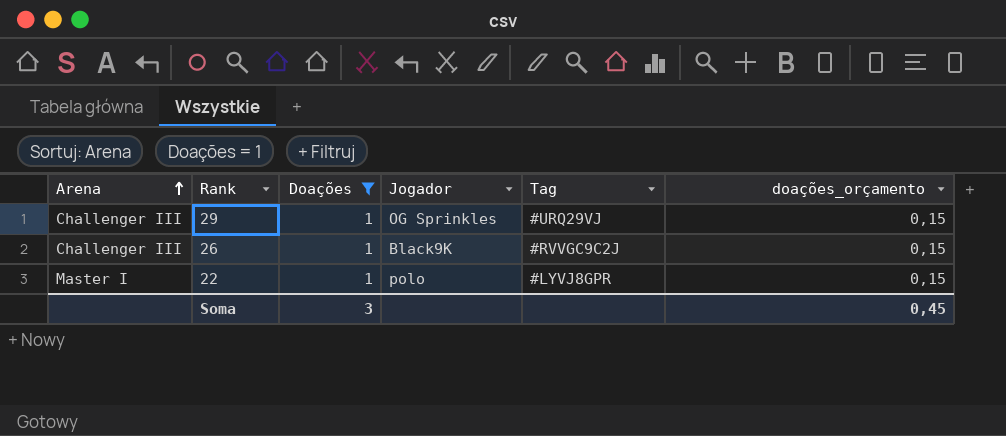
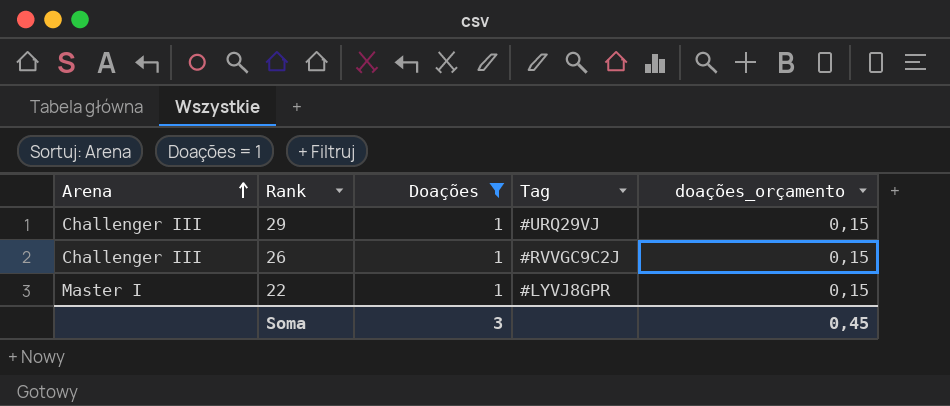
column Jogador | position: 4 -> none

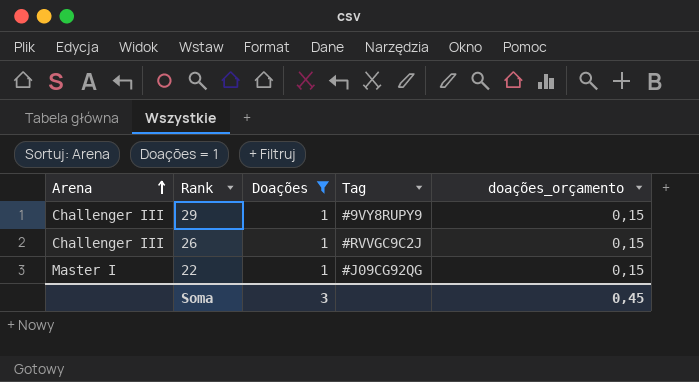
29 | Tag: #URQ29VJ -> #9VY8RUPY9
22 | Tag: #LYVJ8GPR -> #J09CG92QG

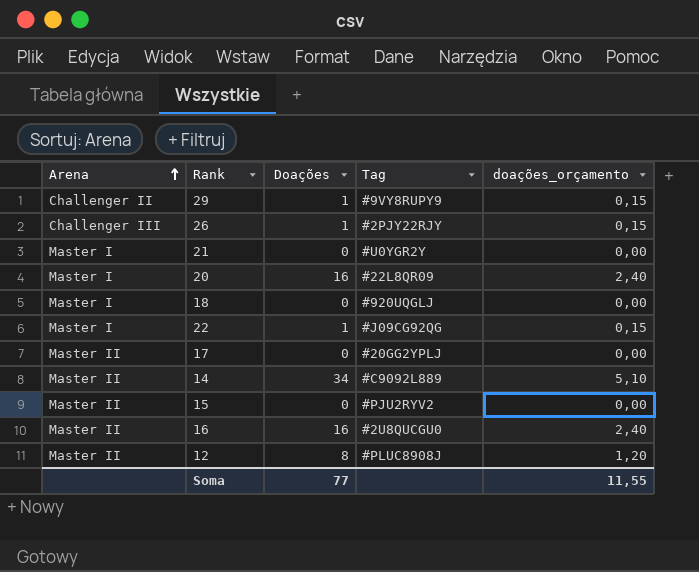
filter: Doações = 1 -> none
29 | Arena: Challenger III -> Challenger II
26 | Tag: #RVVGC9C2J -> #2PJY22RJY
Soma | Doações: 3 -> 77
Soma | doações_orçamento: 0,45 -> 11,55

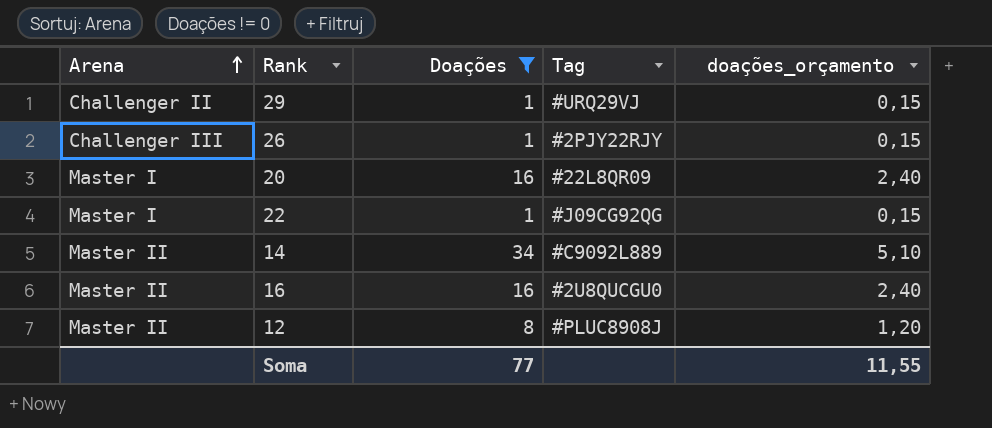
filter: none -> Doações != 0
29 | Tag: #9VY8RUPY9 -> #URQ29VJ

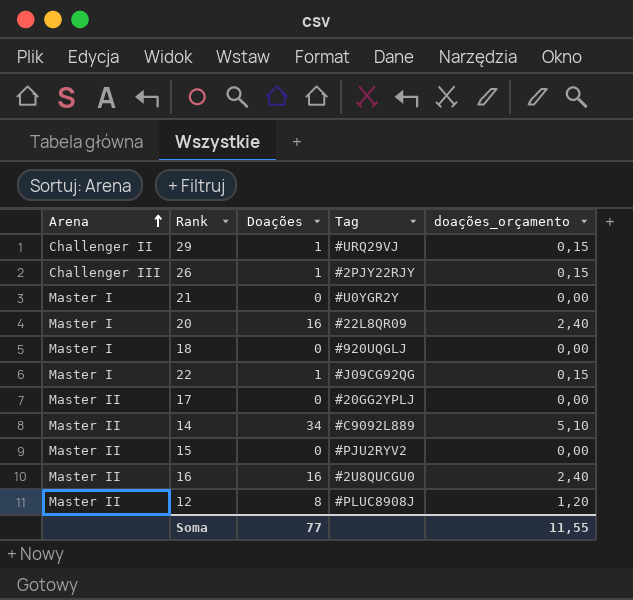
filter: Doações != 0 -> none

